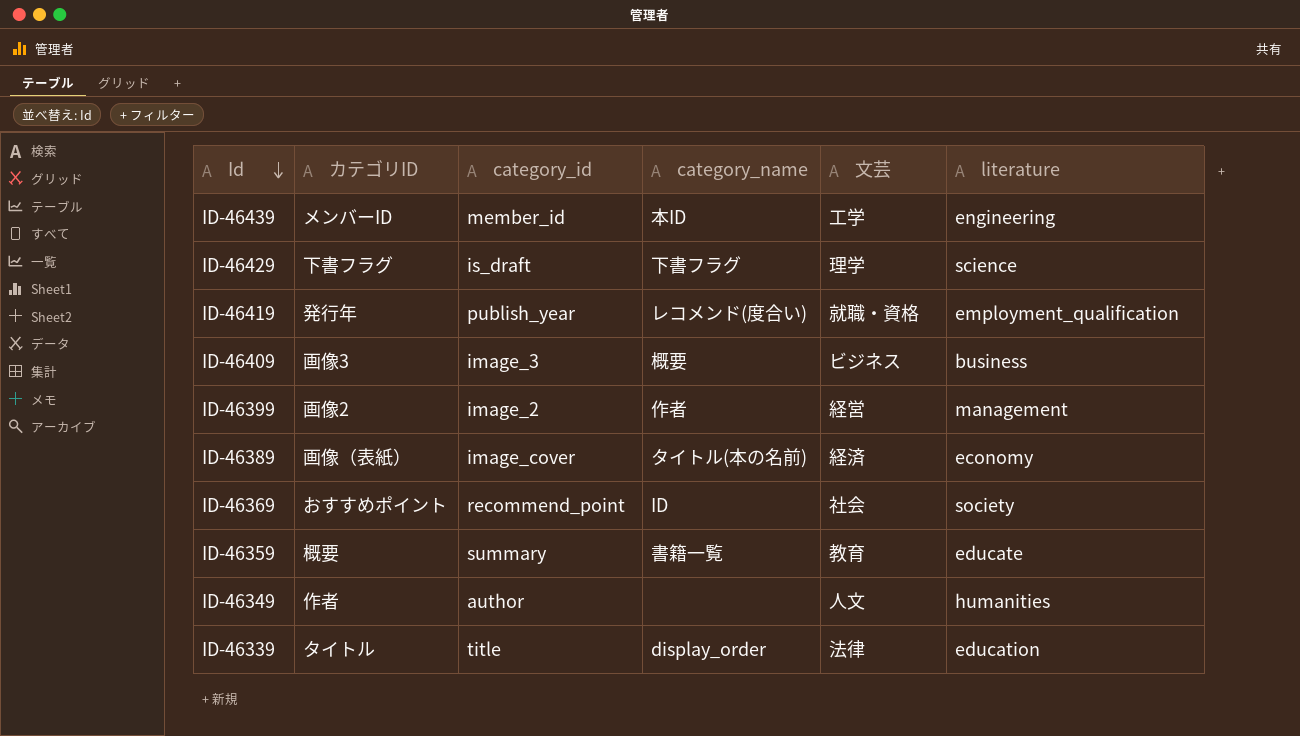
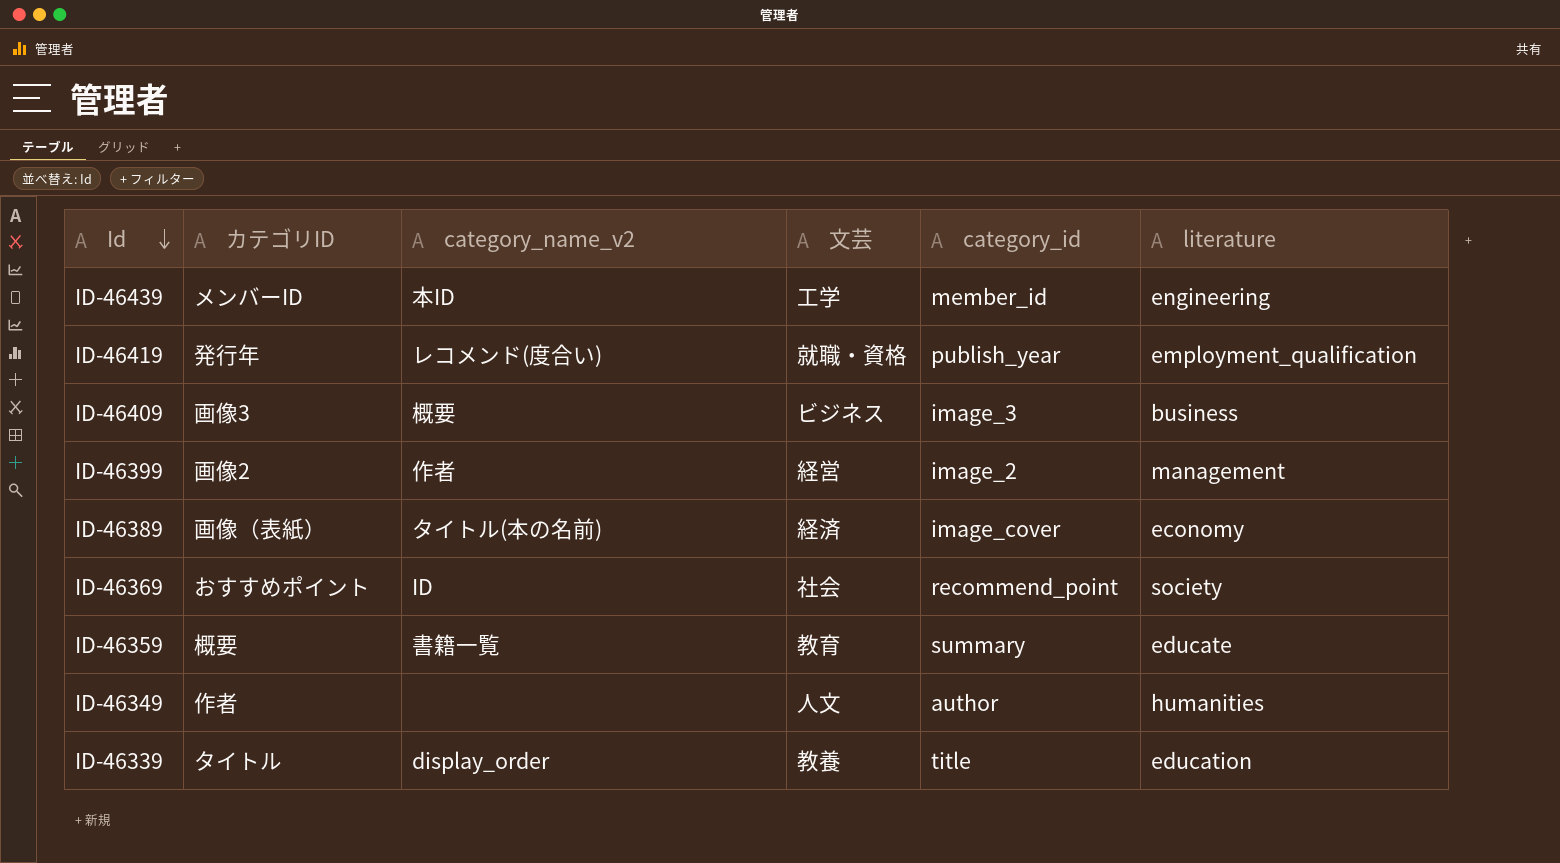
column name: category_name -> category_name_v2
column category_id | position: 3 -> 5
row ID-46429: 下書フラグ | is_draft | 下書フラグ | 理学 | science -> none
ID-46339 | 文芸: 法律 -> 教養

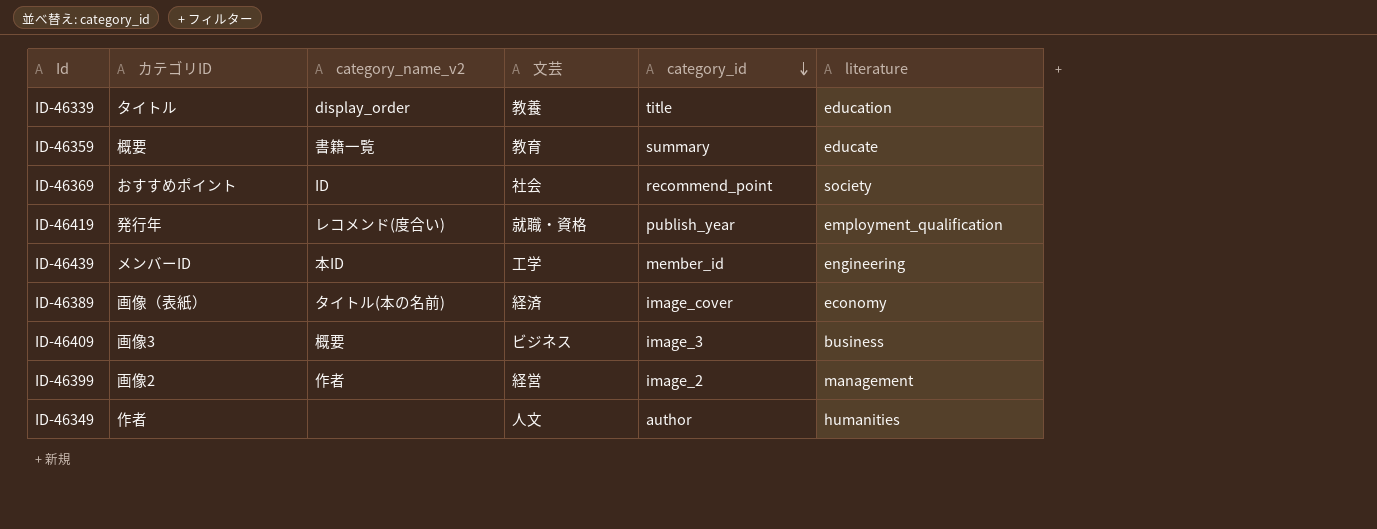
row order: Id descending -> category_id descending

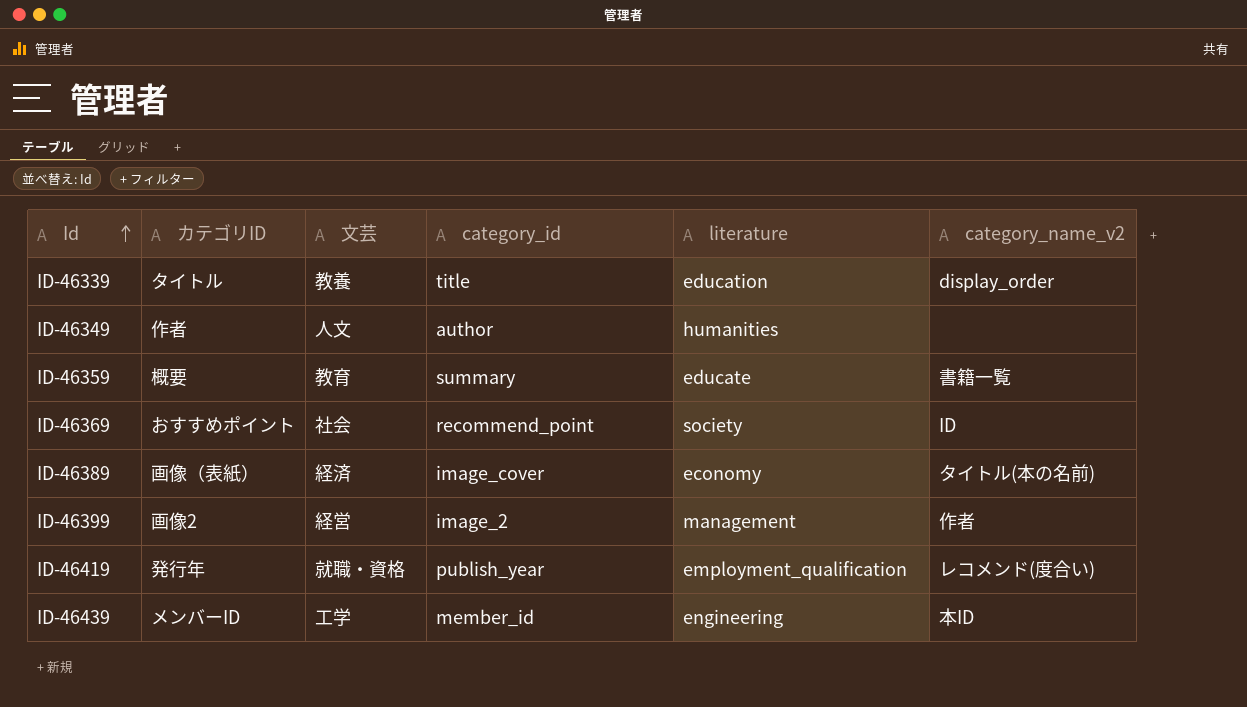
row order: category_id descending -> Id ascending
column category_name_v2 | position: 3 -> 6
row ID-46409: 画像3 | 概要 | ビジネス | image_3 | business -> none

